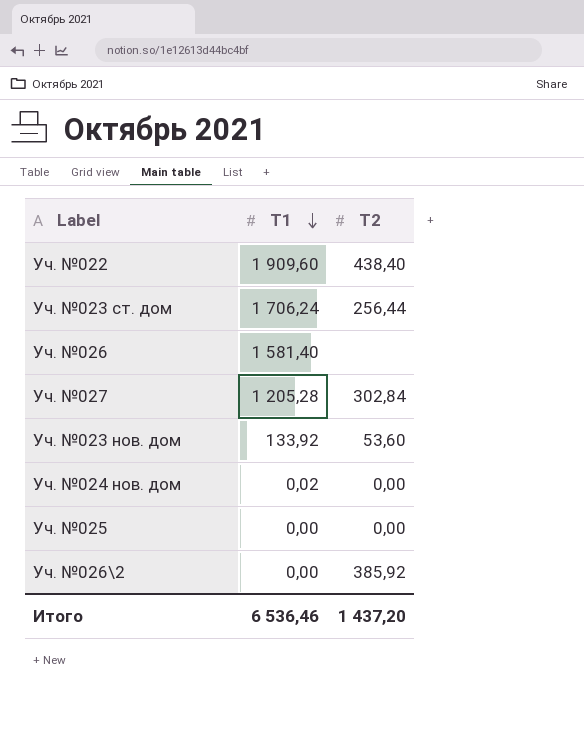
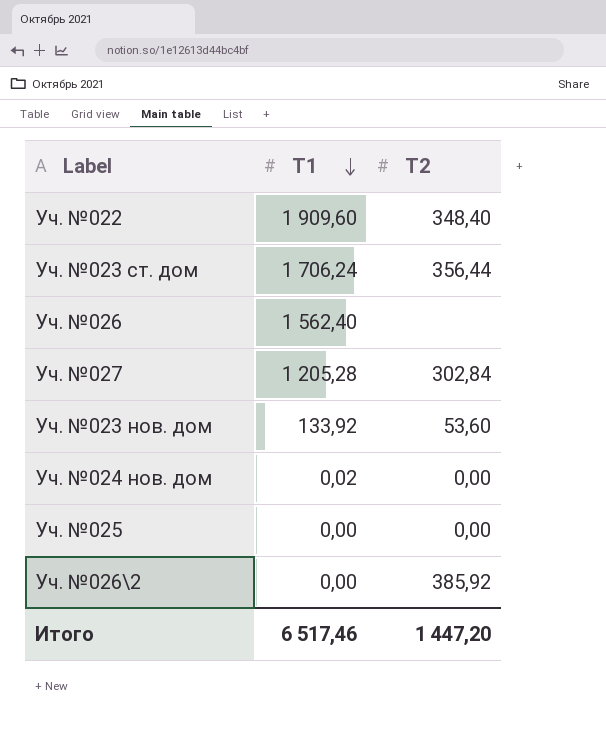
Уч. №022 | Т2: 438,40 -> 348,40
Уч. №023 ст. дом | Т2: 256,44 -> 356,44
Уч. №026 | Т1: 1 581,40 -> 1 562,40
Итого | Т1: 6 536,46 -> 6 517,46
Итого | Т2: 1 437,20 -> 1 447,20

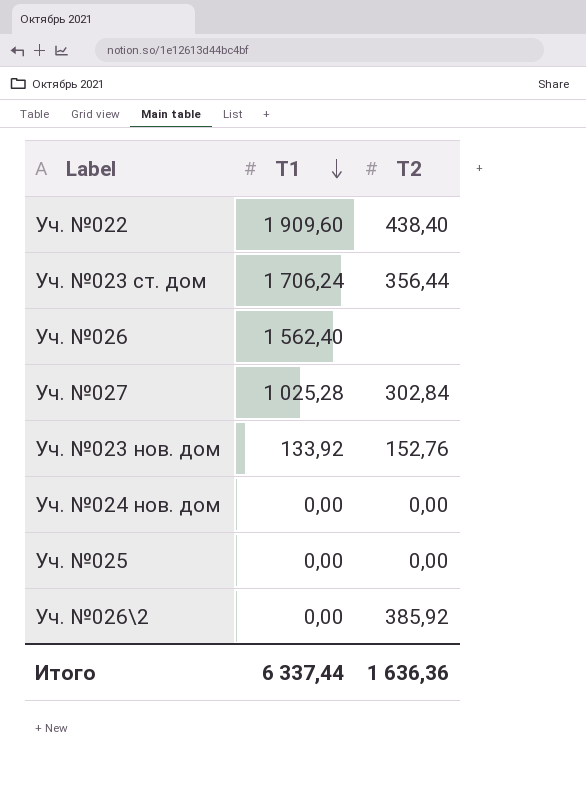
Уч. №022 | Т2: 348,40 -> 438,40
Уч. №027 | Т1: 1 205,28 -> 1 025,28
Уч. №023 нов. дом | Т2: 53,60 -> 152,76
Уч. №024 нов. дом | Т1: 0,02 -> 0,00
Итого | Т1: 6 517,46 -> 6 337,44
Итого | Т2: 1 447,20 -> 1 636,36

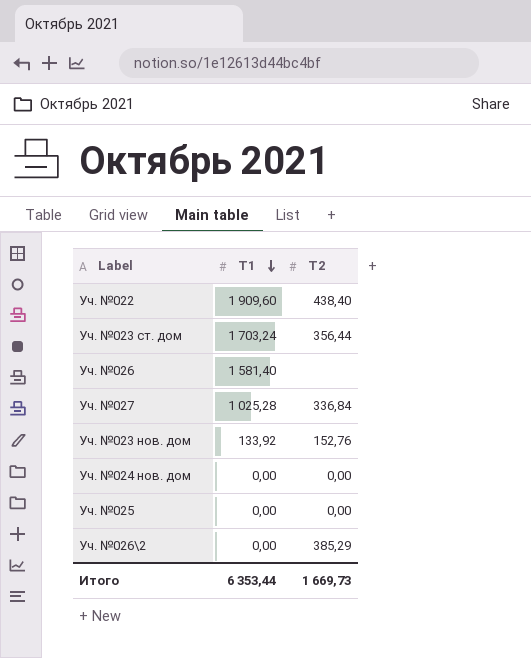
Уч. №023 ст. дом | Т1: 1 706,24 -> 1 703,24
Уч. №026 | Т1: 1 562,40 -> 1 581,40
Уч. №027 | Т2: 302,84 -> 336,84
Уч. №026\2 | Т2: 385,92 -> 385,29
Итого | Т1: 6 337,44 -> 6 353,44
Итого | Т2: 1 636,36 -> 1 669,73

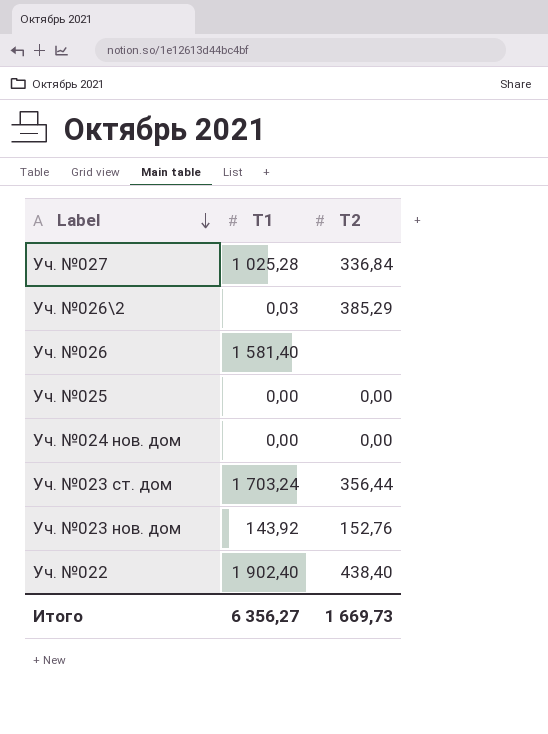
row order: Т1 descending -> Label descending
Уч. №026\2 | Т1: 0,00 -> 0,03
Уч. №023 нов. дом | Т1: 133,92 -> 143,92
Уч. №022 | Т1: 1 909,60 -> 1 902,40
Итого | Т1: 6 353,44 -> 6 356,27

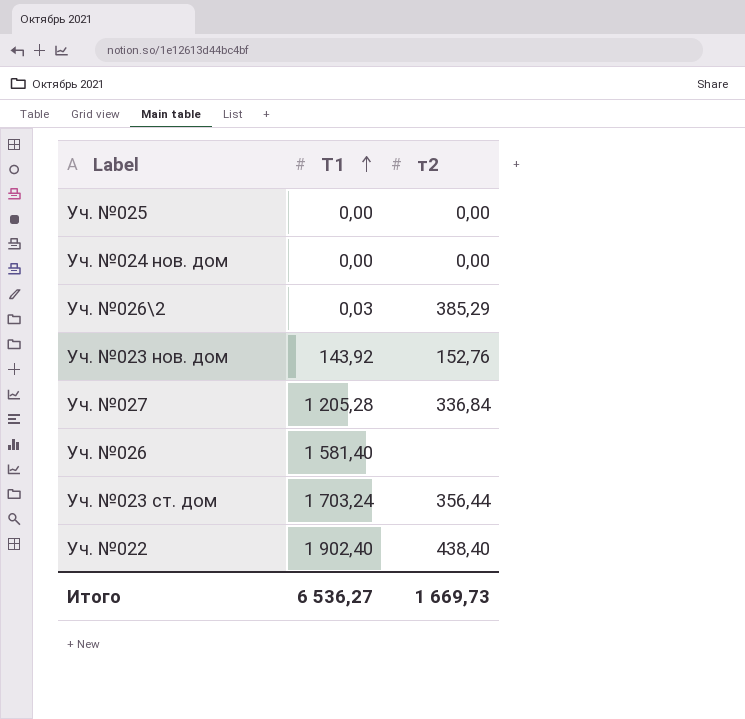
row order: Label descending -> Т1 ascending
column name: Т2 -> т2
Уч. №027 | Т1: 1 025,28 -> 1 205,28
Итого | Т1: 6 356,27 -> 6 536,27

